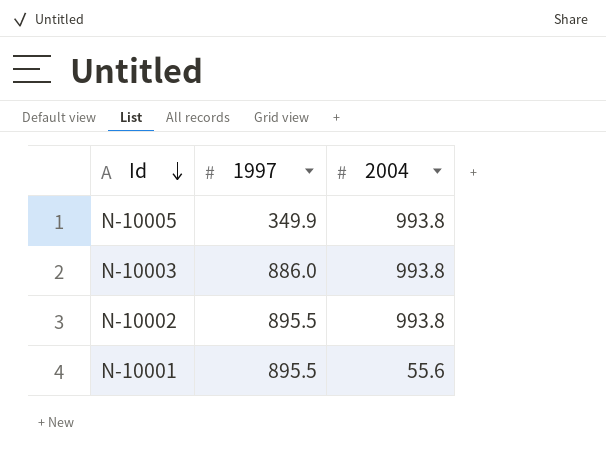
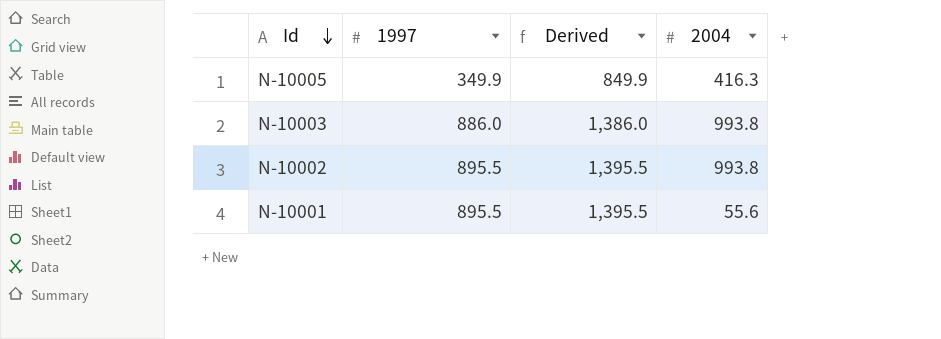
column Derived | formula: none -> [1997] + 500
N-10005 | 2004: 993.8 -> 416.3

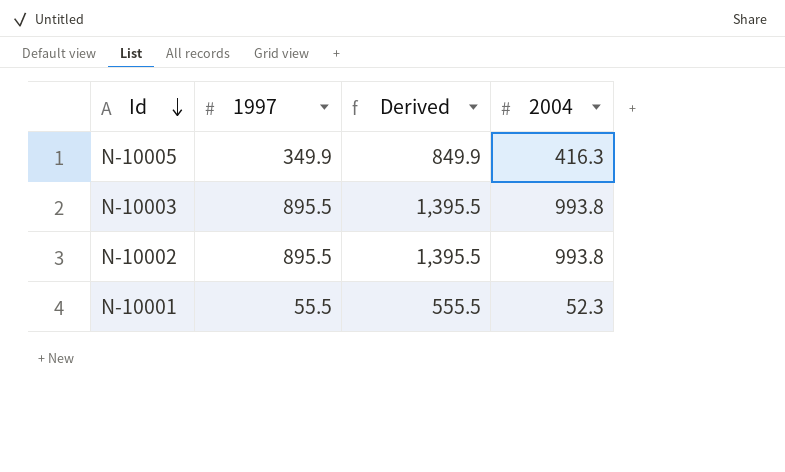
N-10003 | 1997: 886.0 -> 895.5
N-10003 | Derived: 1,386.0 -> 1,395.5
N-10001 | 1997: 895.5 -> 55.5
N-10001 | Derived: 1,395.5 -> 555.5
N-10001 | 2004: 55.6 -> 52.3

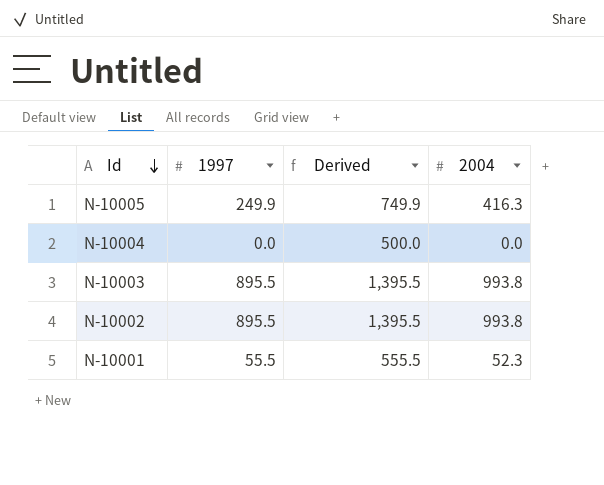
N-10005 | 1997: 349.9 -> 249.9
N-10005 | Derived: 849.9 -> 749.9
row N-10004: none -> 0.0 | 500.0 | 0.0

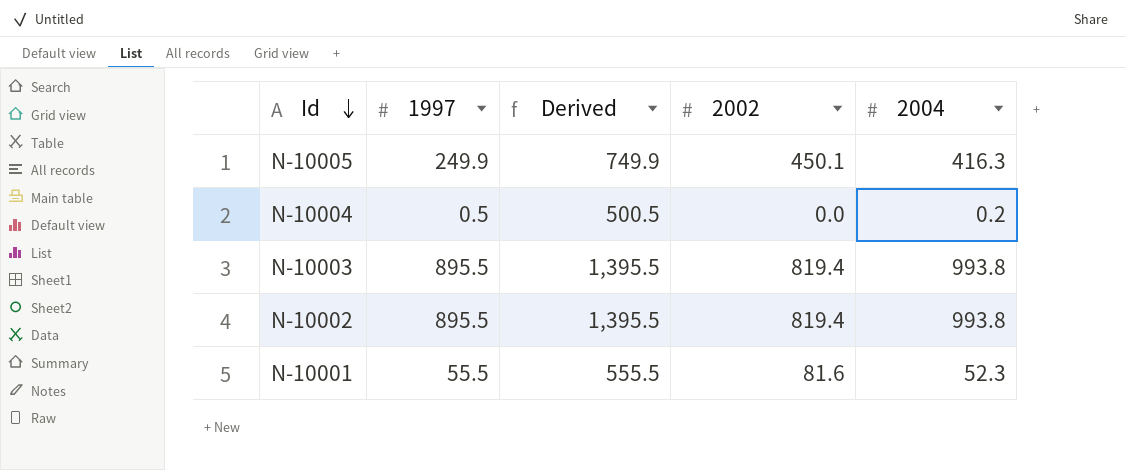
column 2002 | position: none -> 4
N-10004 | 1997: 0.0 -> 0.5
N-10004 | Derived: 500.0 -> 500.5
N-10004 | 2004: 0.0 -> 0.2

